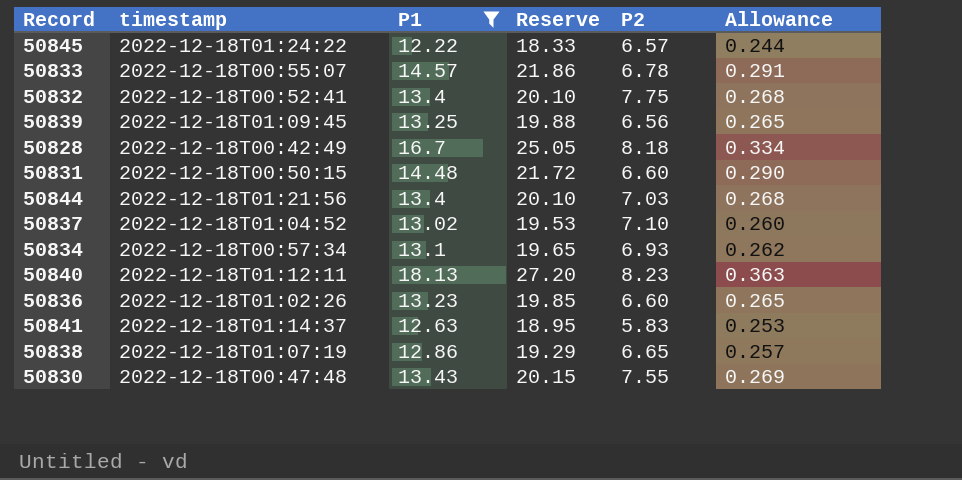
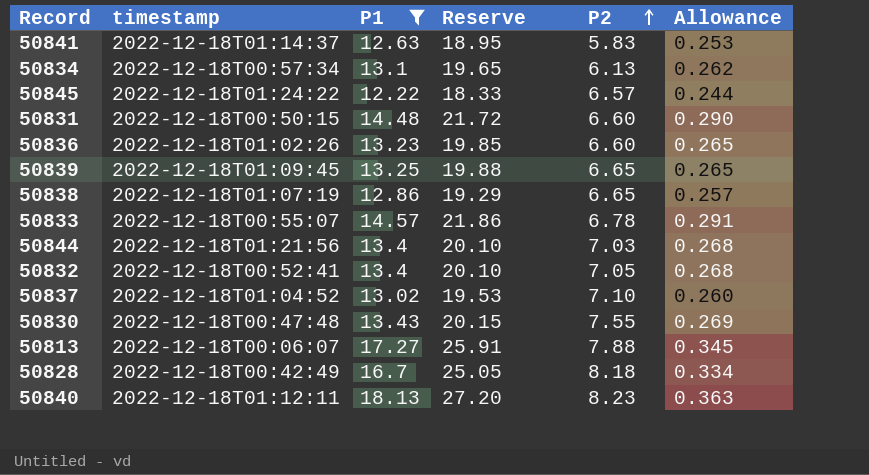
row order: none -> P2 ascending
50834 | P2: 6.93 -> 6.13
50839 | P2: 6.56 -> 6.65
50832 | P2: 7.75 -> 7.05
row 50813: none -> 2022-12-18T00:06:07 | 17.27 | 25.91 | 7.88 | 0.345

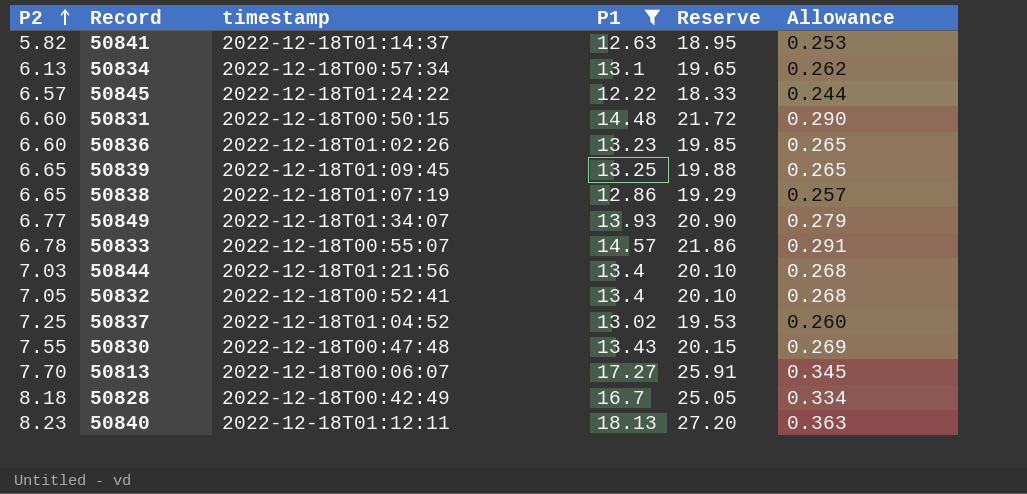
column P2 | position: 5 -> 1
50841 | P2: 5.83 -> 5.82
row 50849: none -> 6.77 | 2022-12-18T01:34:07 | 13.93 | 20.90 | 0.279
50837 | P2: 7.10 -> 7.25
50813 | P2: 7.88 -> 7.70

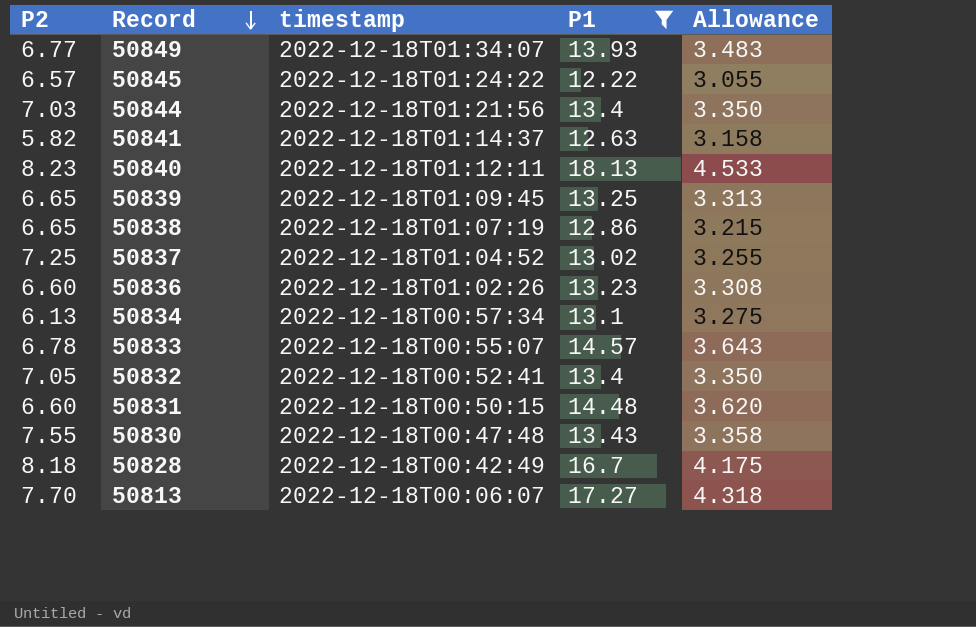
row order: P2 ascending -> Record descending
column Reserve | formula: [P1] * 1.5 -> none
column Allowance | formula: [P1] * 0.02 -> [P1] * 0.25

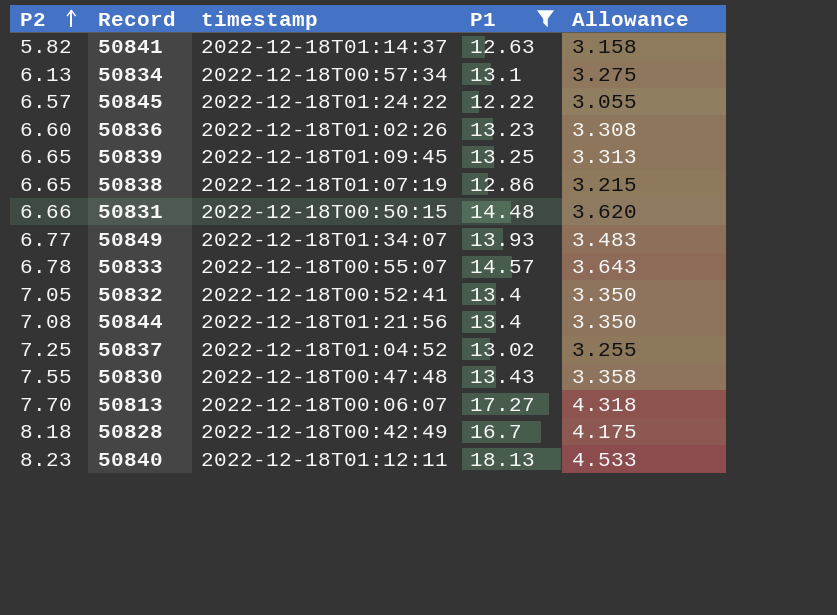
row order: Record descending -> P2 ascending
50831 | P2: 6.60 -> 6.66
50844 | P2: 7.03 -> 7.08

